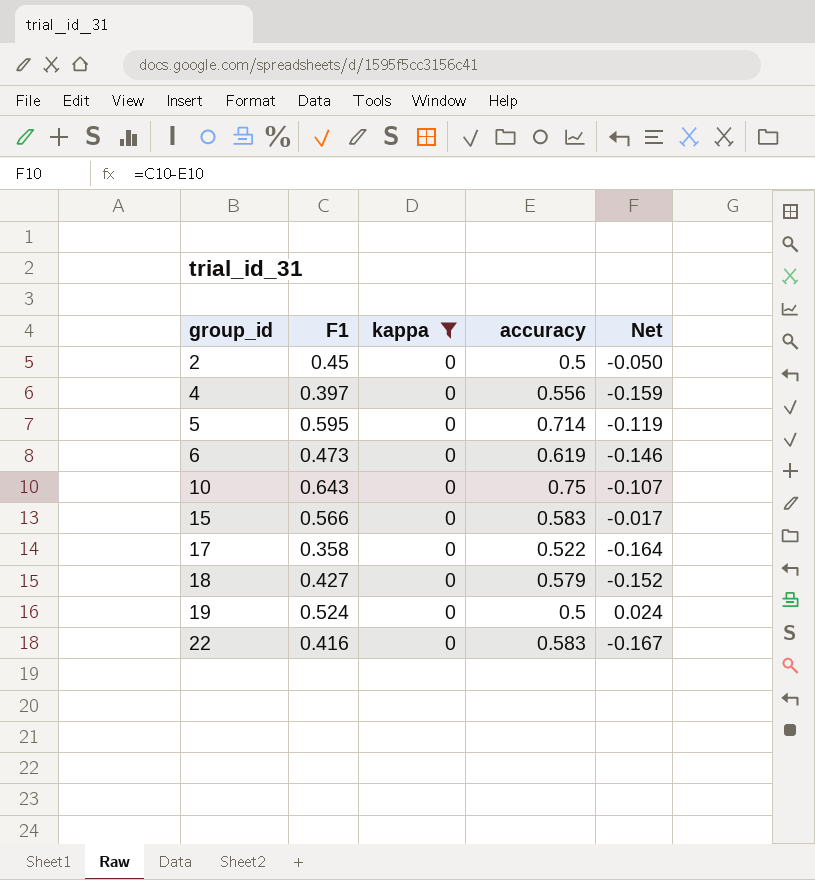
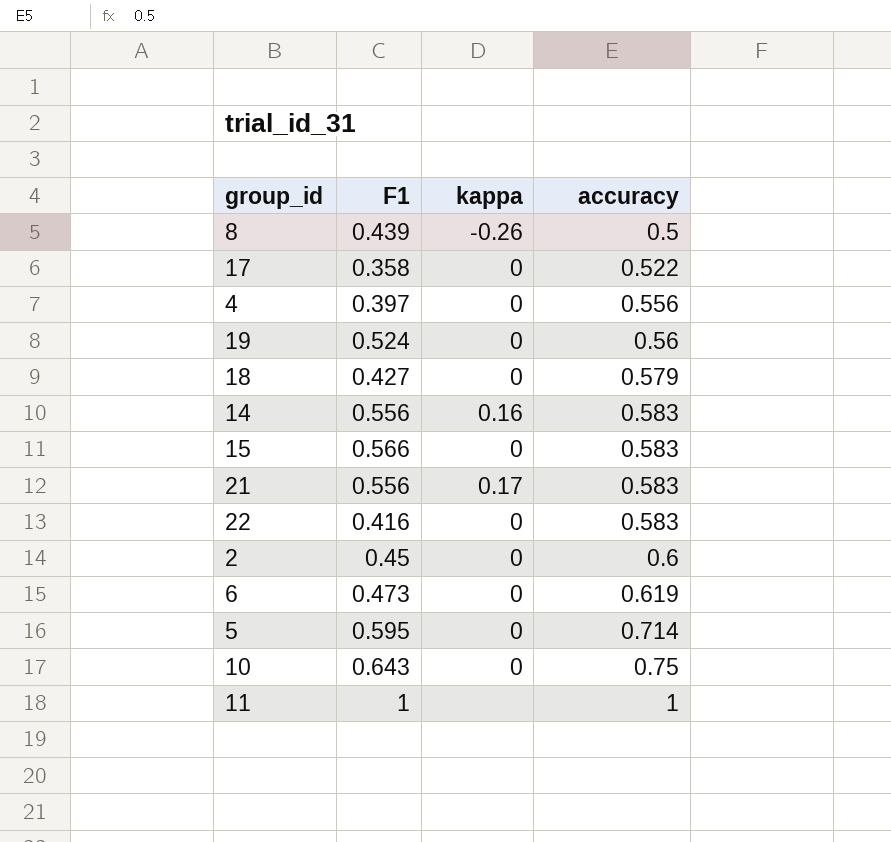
filter: kappa = 0 -> none
row order: group_id ascending -> accuracy ascending
column Net | formula: [F1] - [accuracy] -> none
19 | accuracy: 0.5 -> 0.56
2 | accuracy: 0.5 -> 0.6

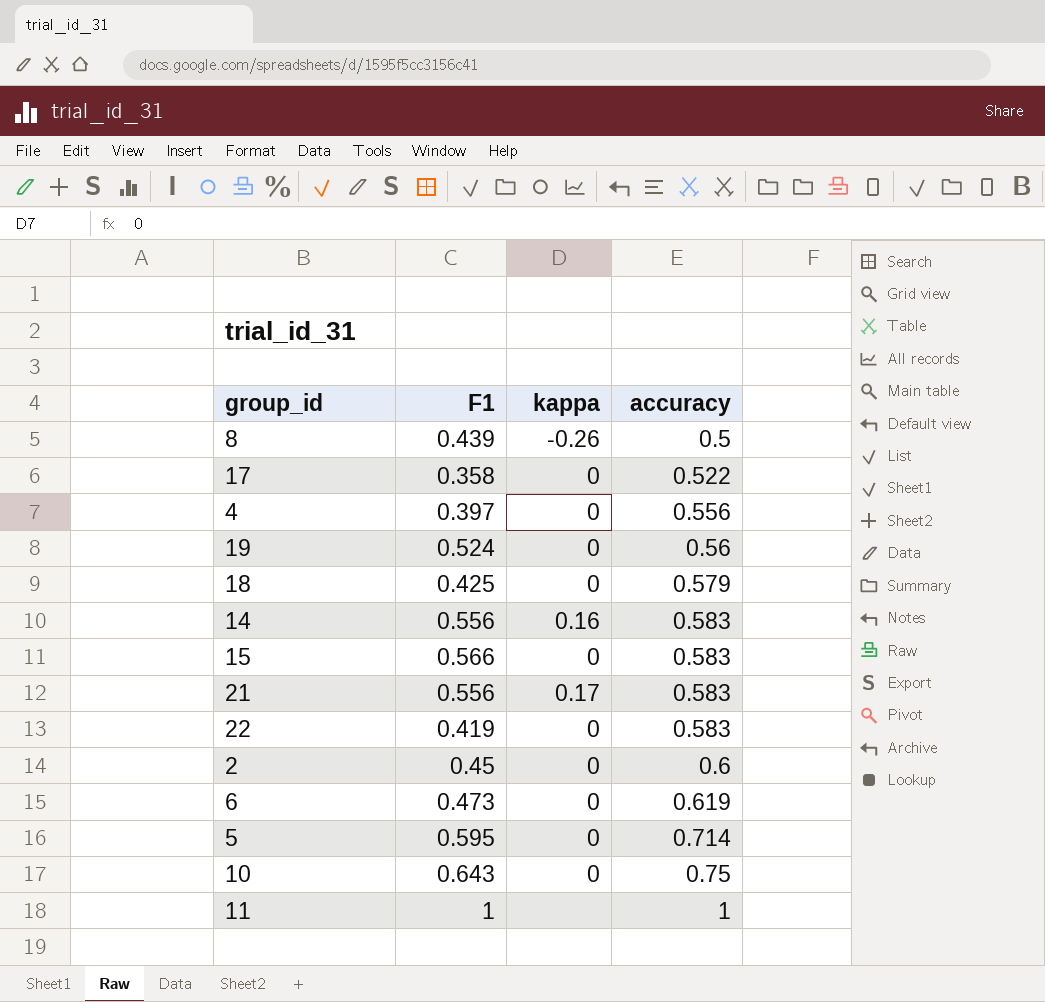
18 | F1: 0.427 -> 0.425
22 | F1: 0.416 -> 0.419

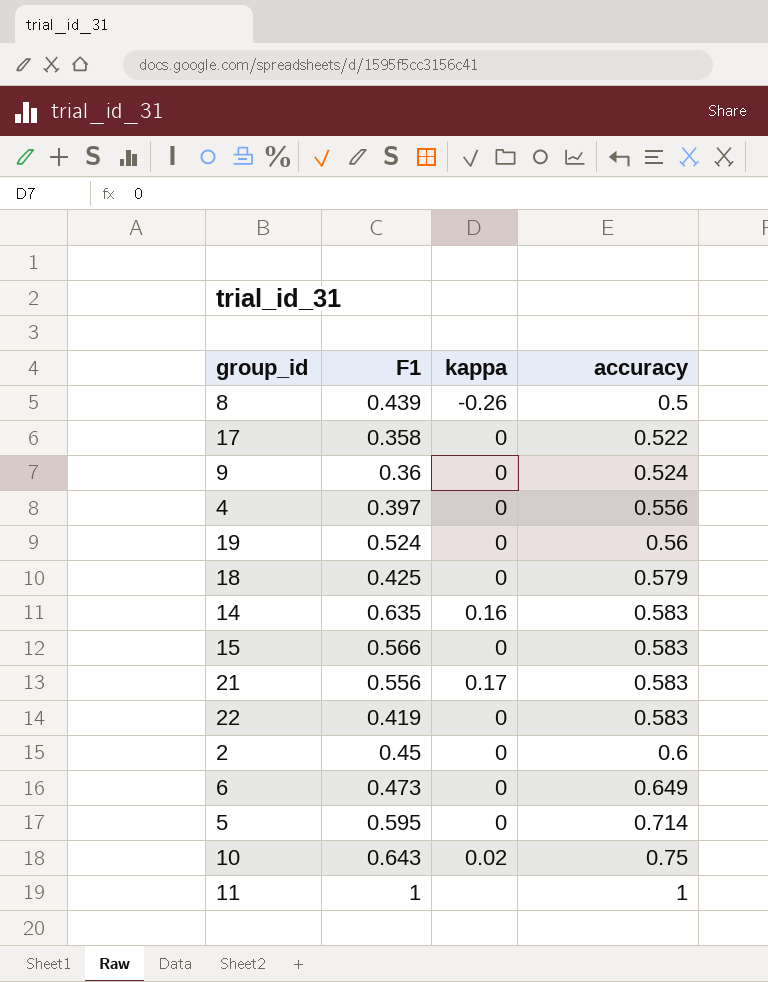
row 9: none -> 0.36 | 0 | 0.524
14 | F1: 0.556 -> 0.635
6 | accuracy: 0.619 -> 0.649
10 | kappa: 0 -> 0.02

